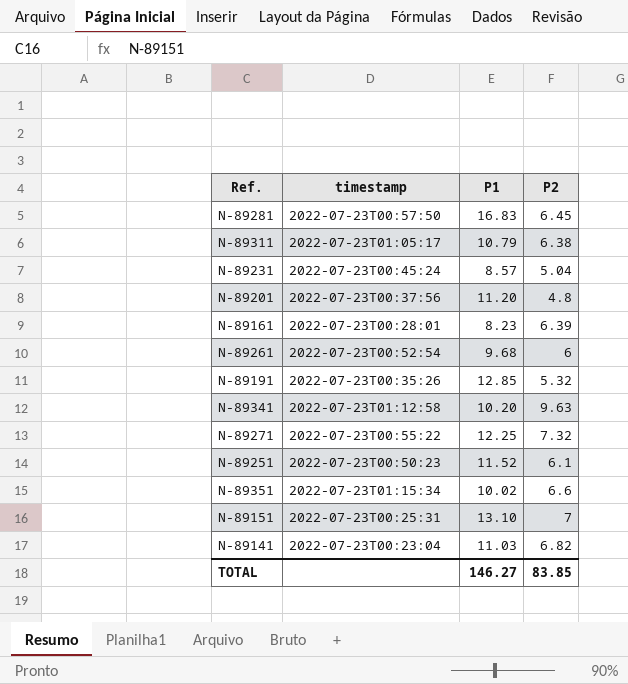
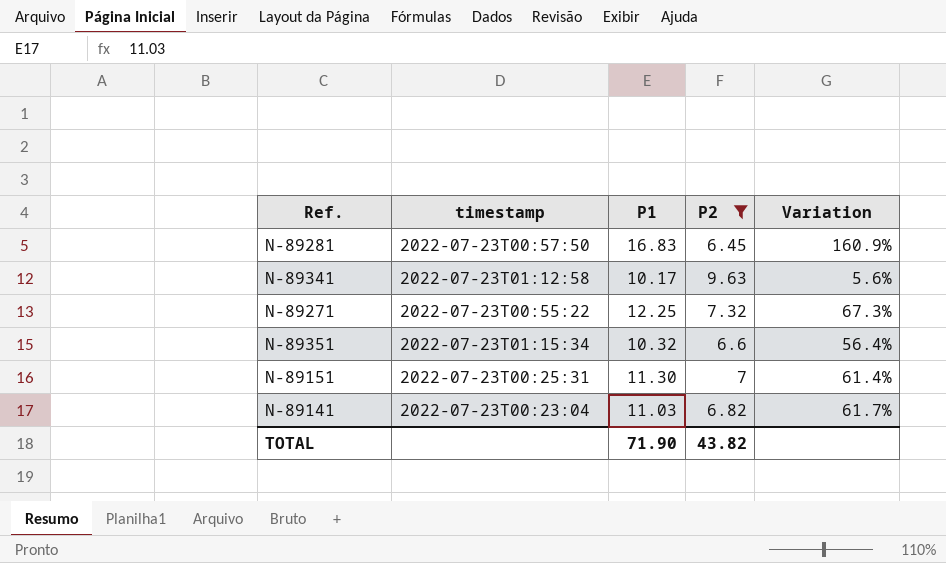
filter: none -> P2 >= 6.45
column Variation | formula: none -> ([P1] - [P2]) / [P2]
N-89341 | P1: 10.20 -> 10.17
N-89351 | P1: 10.02 -> 10.32
N-89151 | P1: 13.10 -> 11.30
TOTAL | P1: 146.27 -> 71.90
TOTAL | P2: 83.85 -> 43.82

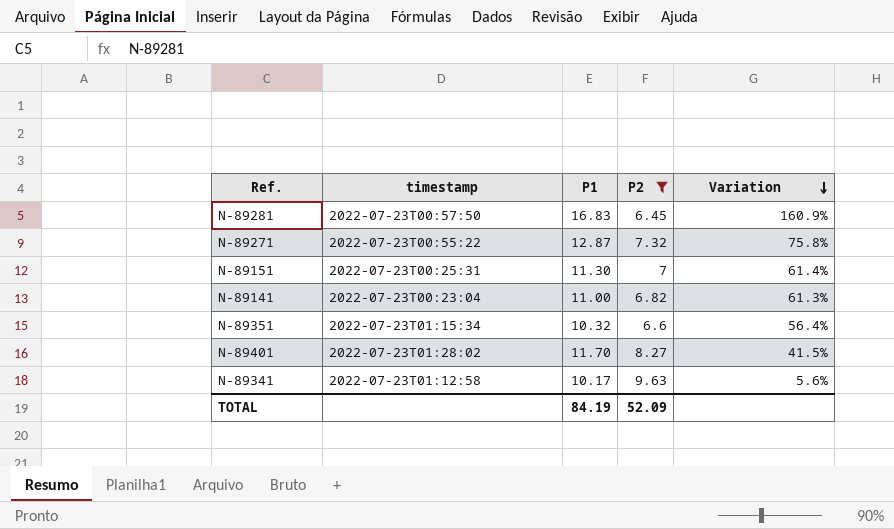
row order: none -> Variation descending
N-89271 | P1: 12.25 -> 12.87
N-89271 | Variation: 67.3% -> 75.8%
N-89141 | P1: 11.03 -> 11.00
N-89141 | Variation: 61.7% -> 61.3%
row N-89401: none -> 2022-07-23T01:28:02 | 11.70 | 8.27 | 41.5%
TOTAL | P1: 71.90 -> 84.19
TOTAL | P2: 43.82 -> 52.09

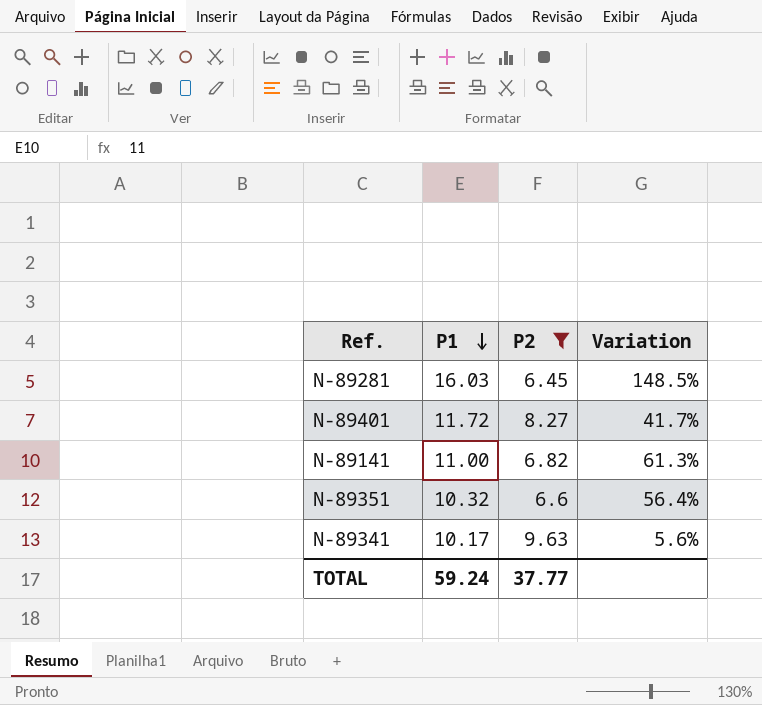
row order: Variation descending -> P1 descending
column timestamp | position: 2 -> none
row N-89271: 2022-07-23T00:55:22 | 12.87 | 7.32 | 75.8% -> none
row N-89151: 2022-07-23T00:25:31 | 11.30 | 7 | 61.4% -> none
N-89281 | P1: 16.83 -> 16.03
N-89281 | Variation: 160.9% -> 148.5%
N-89401 | P1: 11.70 -> 11.72
N-89401 | Variation: 41.5% -> 41.7%
TOTAL | P1: 84.19 -> 59.24
TOTAL | P2: 52.09 -> 37.77

